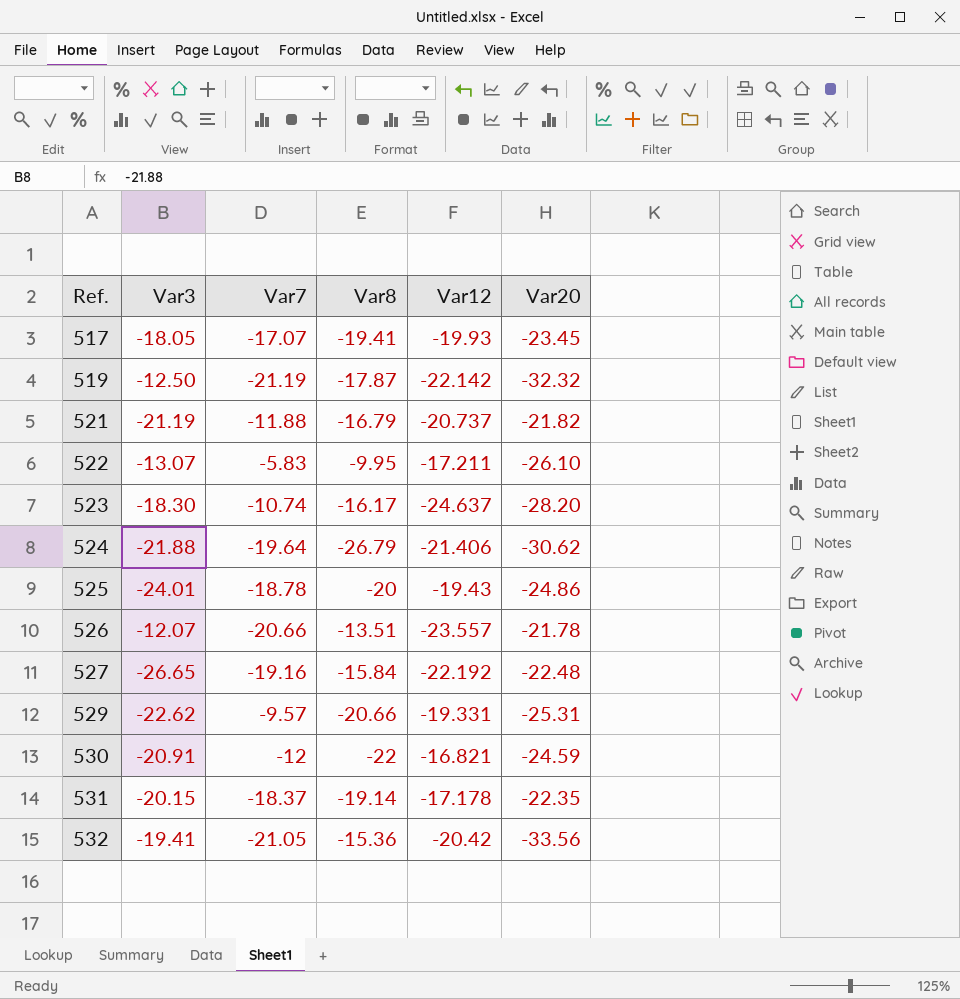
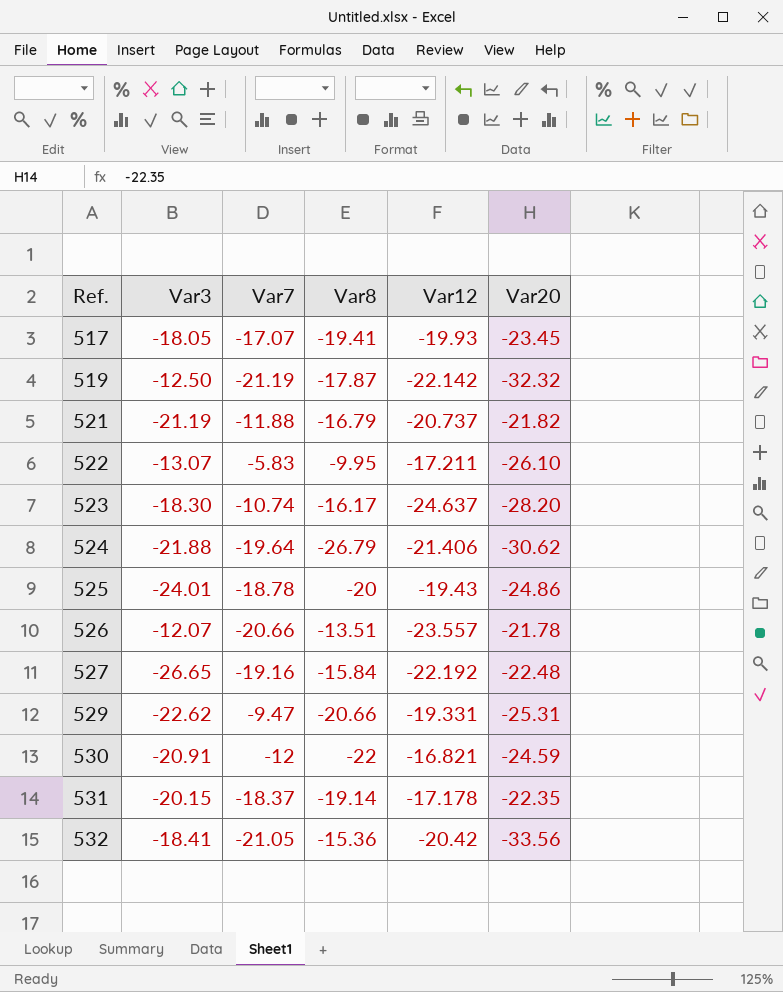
529 | Var7: -9.57 -> -9.47
532 | Var3: -19.41 -> -18.41

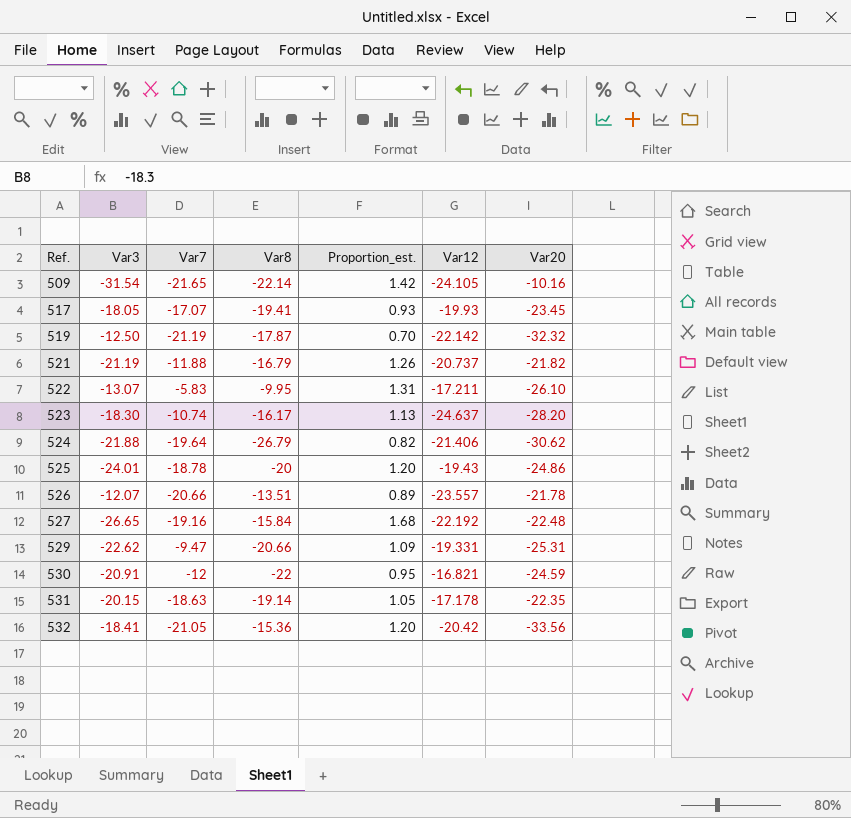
column Proportion_est. | formula: none -> [Var3] / [Var8]
row 509: none -> -31.54 | -21.65 | -22.14 | 1.42 | -24.105 | -10.16
531 | Var7: -18.37 -> -18.63

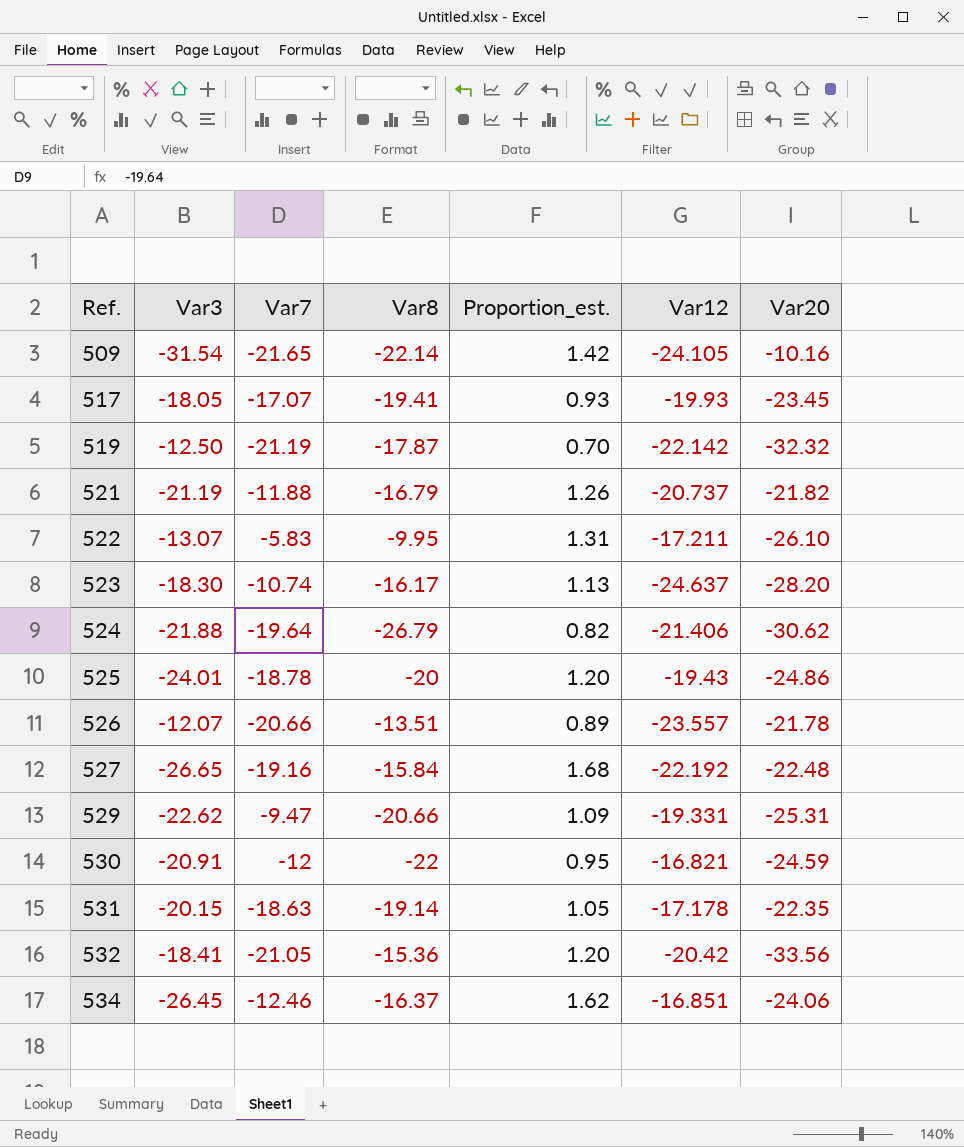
row 534: none -> -26.45 | -12.46 | -16.37 | 1.62 | -16.851 | -24.06

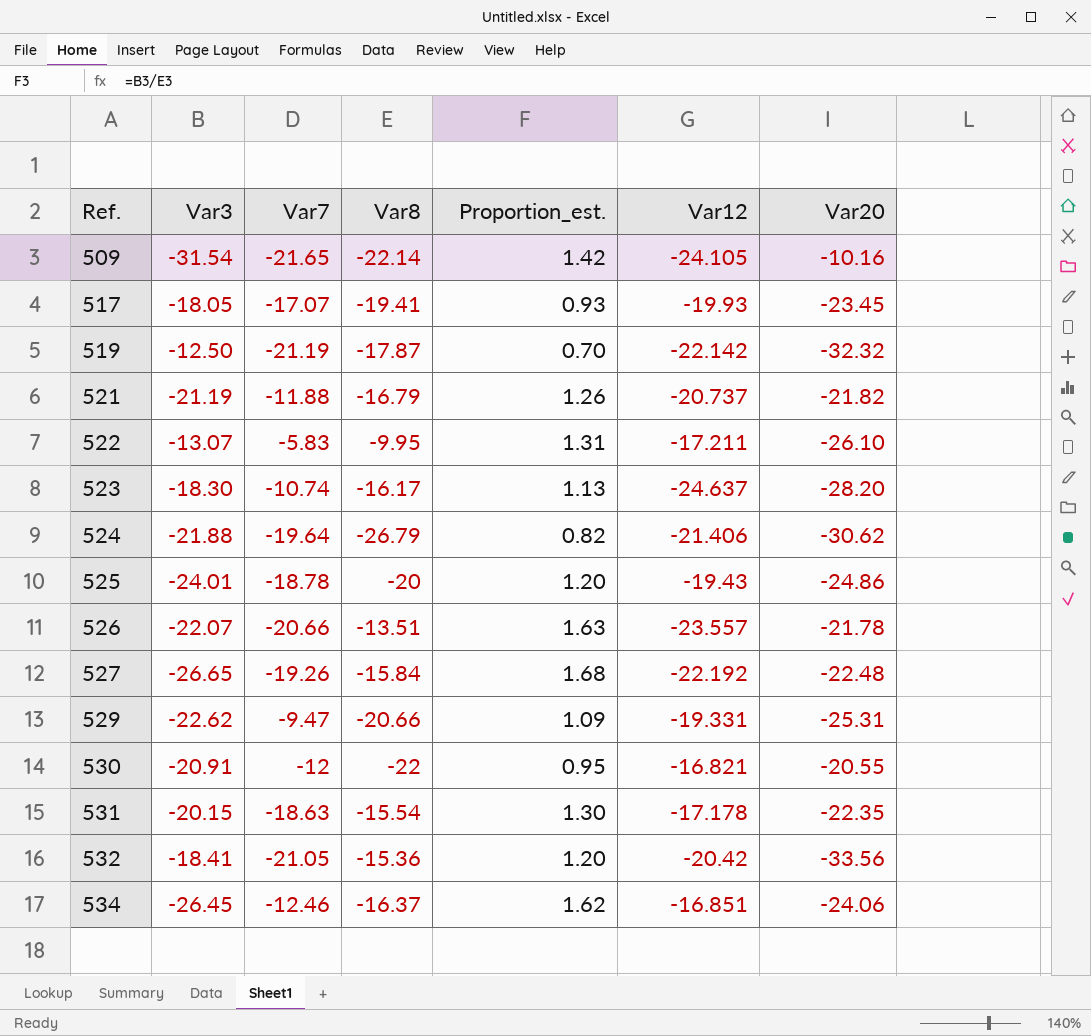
526 | Var3: -12.07 -> -22.07
526 | Proportion_est.: 0.89 -> 1.63
527 | Var7: -19.16 -> -19.26
530 | Var20: -24.59 -> -20.55
531 | Var8: -19.14 -> -15.54
531 | Proportion_est.: 1.05 -> 1.30

